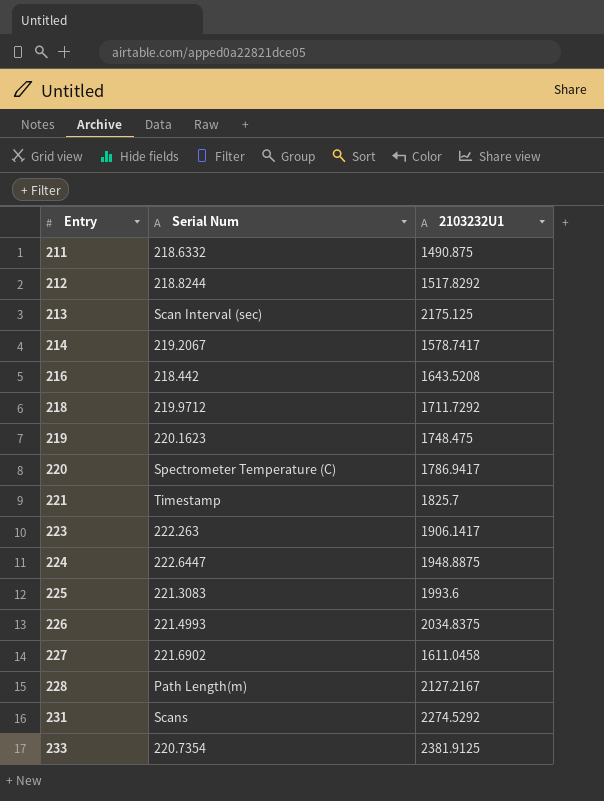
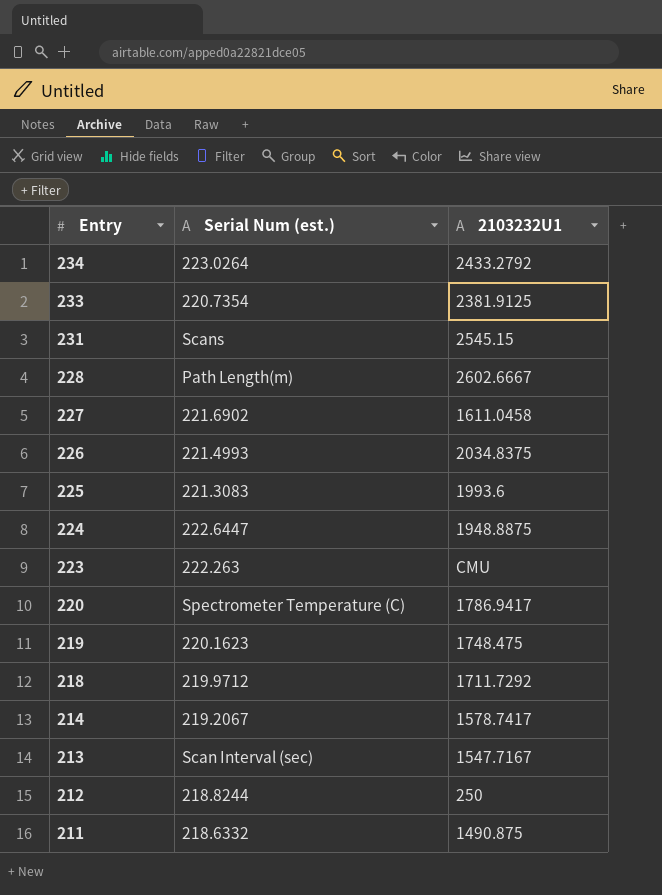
row order: Entry ascending -> Entry descending
column name: Serial Num -> Serial Num (est.)
row 216: 218.442 | 1643.5208 -> none
row 221: Timestamp | 1825.7 -> none
row 234: none -> 223.0264 | 2433.2792
231 | 2103232U1: 2274.5292 -> 2545.15
228 | 2103232U1: 2127.2167 -> 2602.6667
223 | 2103232U1: 1906.1417 -> CMU
213 | 2103232U1: 2175.125 -> 1547.7167
212 | 2103232U1: 1517.8292 -> 250

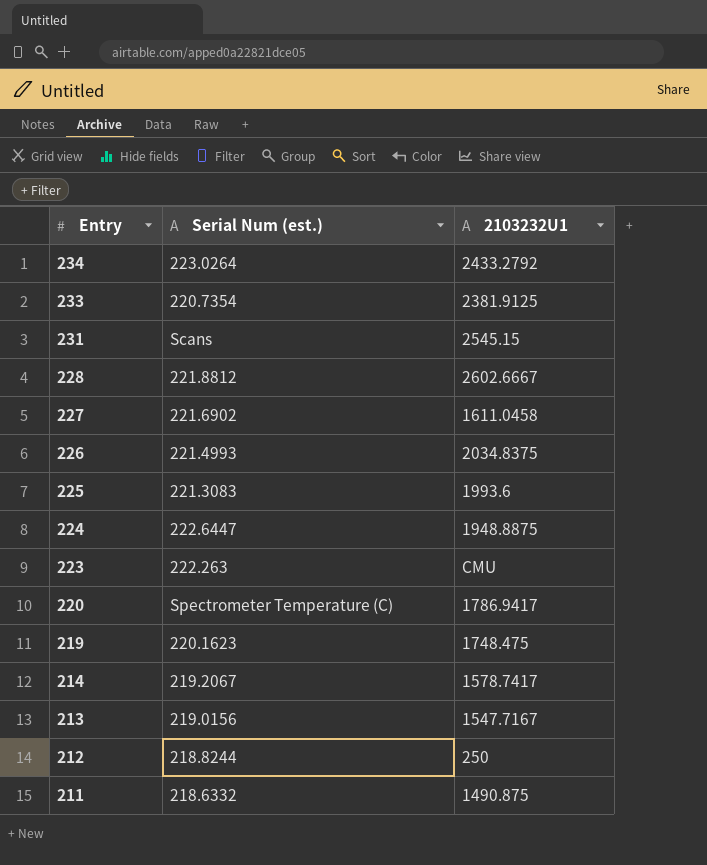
row 218: 219.9712 | 1711.7292 -> none
228 | Serial Num (est.): Path Length(m) -> 221.8812
213 | Serial Num (est.): Scan Interval (sec) -> 219.0156

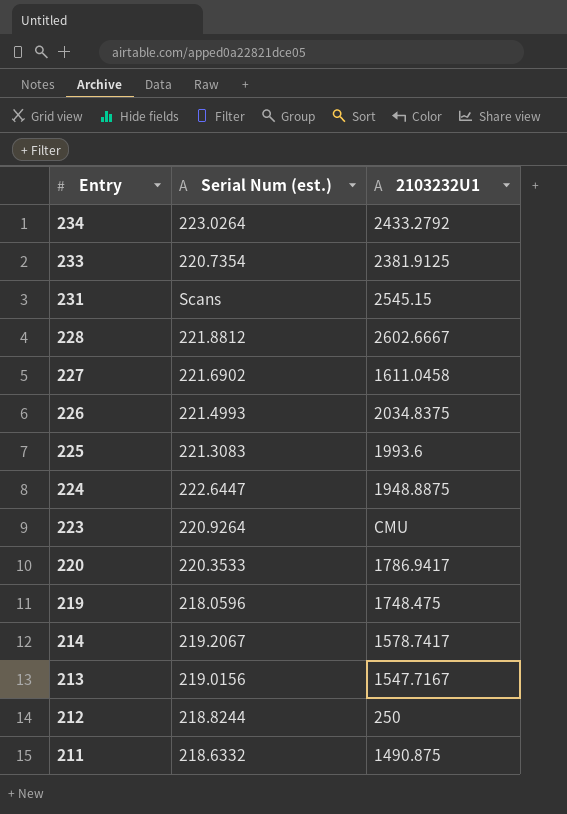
223 | Serial Num (est.): 222.263 -> 220.9264
220 | Serial Num (est.): Spectrometer Temperature (C) -> 220.3533
219 | Serial Num (est.): 220.1623 -> 218.0596

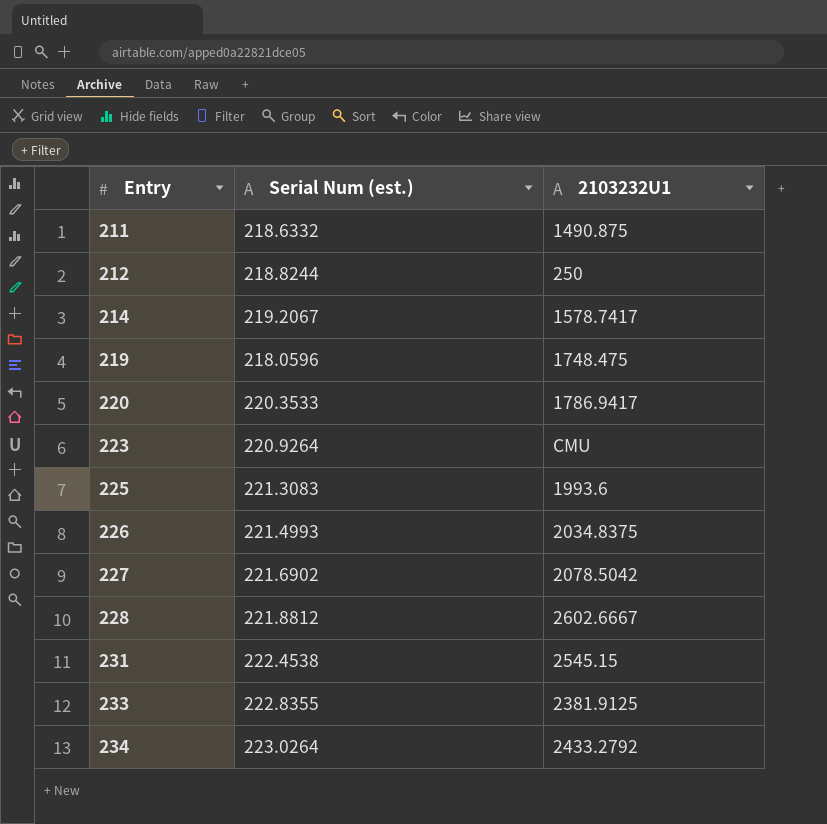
row order: Entry descending -> Entry ascending
row 224: 222.6447 | 1948.8875 -> none
row 213: 219.0156 | 1547.7167 -> none
227 | 2103232U1: 1611.0458 -> 2078.5042
231 | Serial Num (est.): Scans -> 222.4538
233 | Serial Num (est.): 220.7354 -> 222.8355

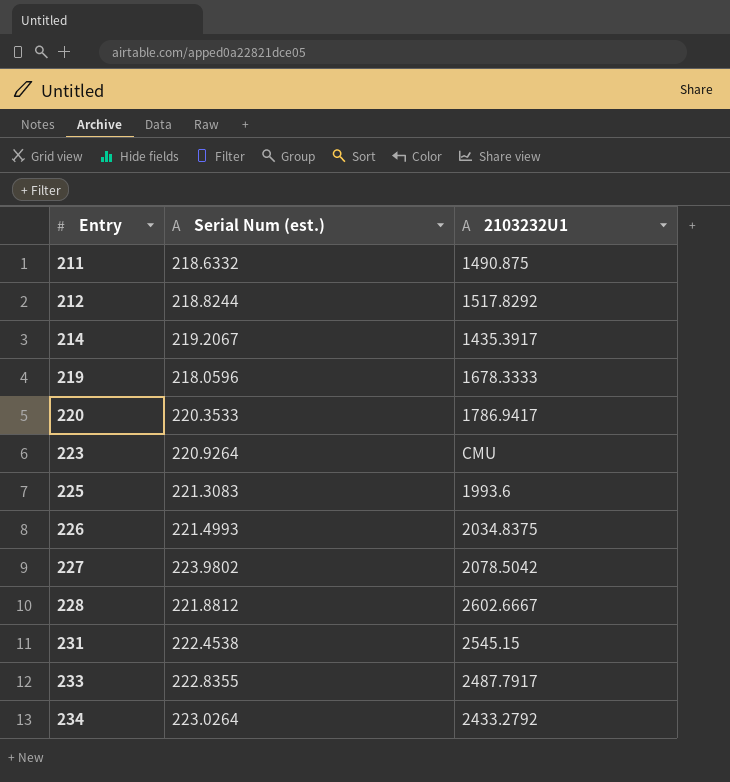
212 | 2103232U1: 250 -> 1517.8292
214 | 2103232U1: 1578.7417 -> 1435.3917
219 | 2103232U1: 1748.475 -> 1678.3333
227 | Serial Num (est.): 221.6902 -> 223.9802
233 | 2103232U1: 2381.9125 -> 2487.7917

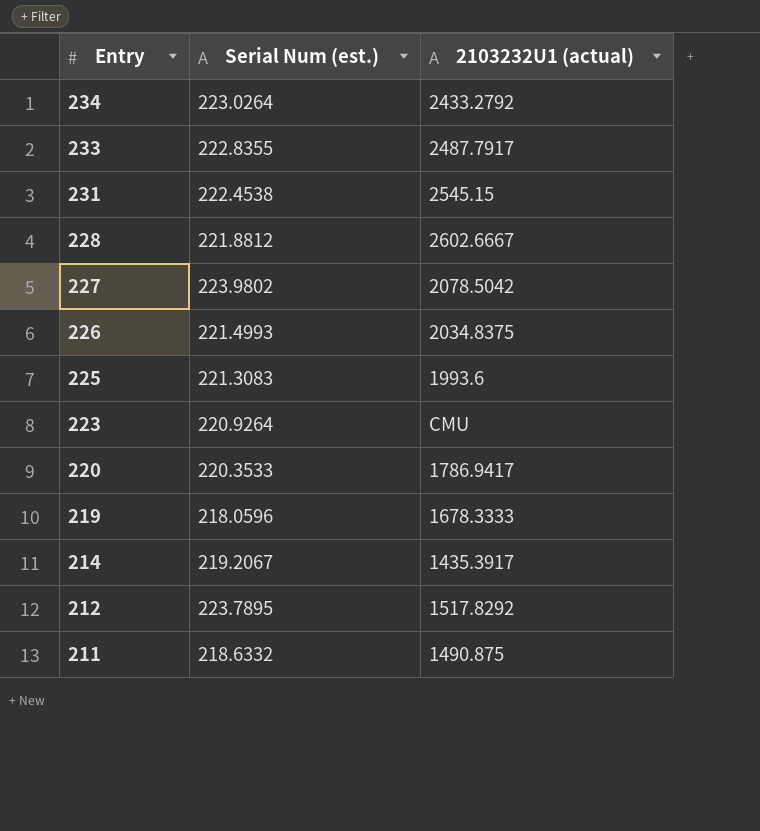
row order: Entry ascending -> Entry descending
column name: 2103232U1 -> 2103232U1 (actual)
212 | Serial Num (est.): 218.8244 -> 223.7895

